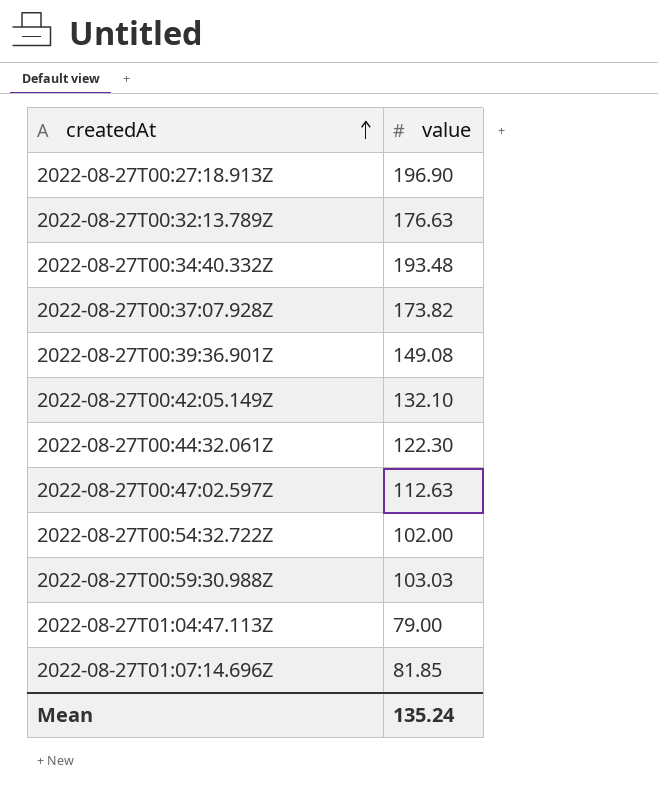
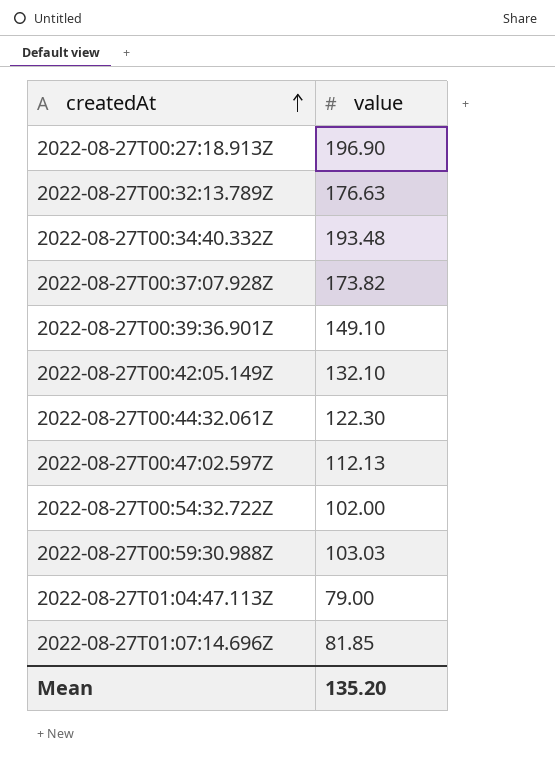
2022-08-27T00:39:36.901Z | value: 149.08 -> 149.10
2022-08-27T00:47:02.597Z | value: 112.63 -> 112.13
Mean | value: 135.24 -> 135.20

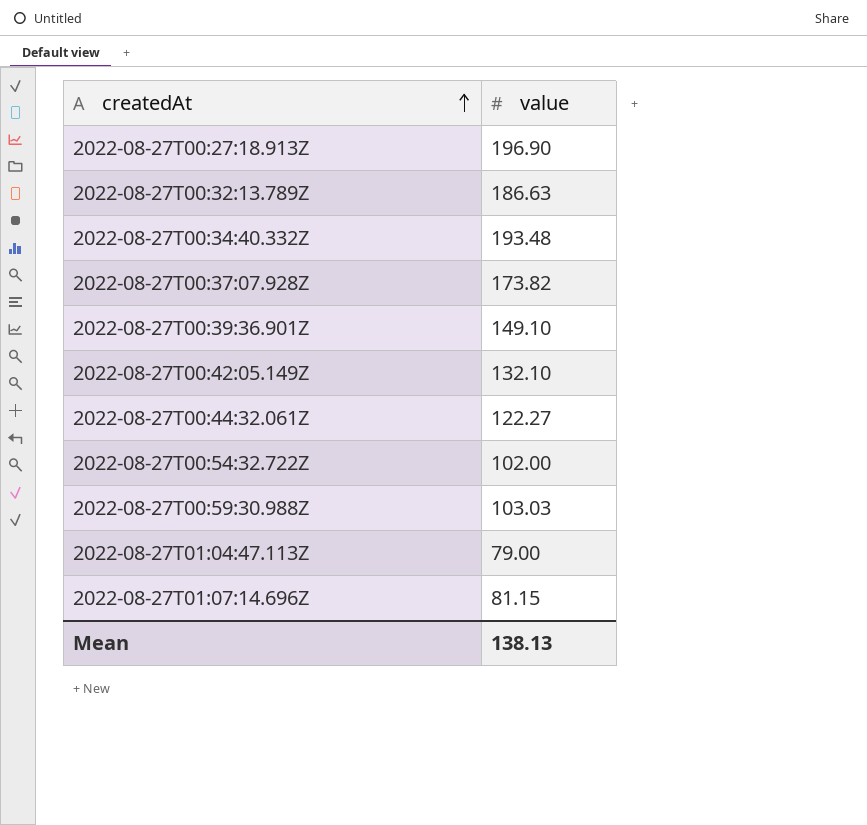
row 2022-08-27T00:47:02.597Z: 112.13 -> none
2022-08-27T00:32:13.789Z | value: 176.63 -> 186.63
2022-08-27T00:44:32.061Z | value: 122.30 -> 122.27
2022-08-27T01:07:14.696Z | value: 81.85 -> 81.15
Mean | value: 135.20 -> 138.13

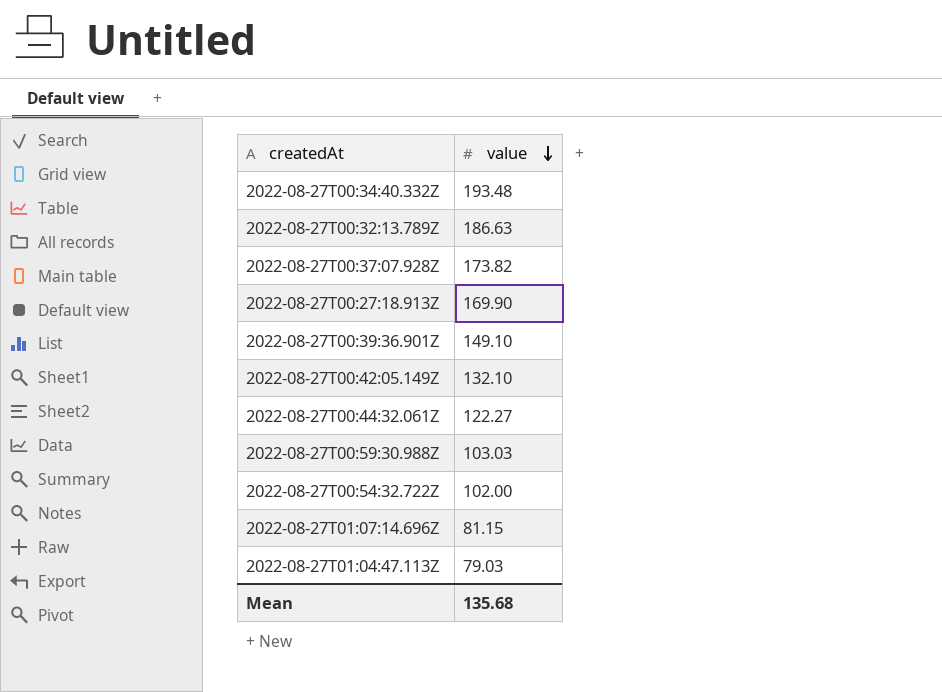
row order: createdAt ascending -> value descending
2022-08-27T00:27:18.913Z | value: 196.90 -> 169.90
2022-08-27T01:04:47.113Z | value: 79.00 -> 79.03
Mean | value: 138.13 -> 135.68

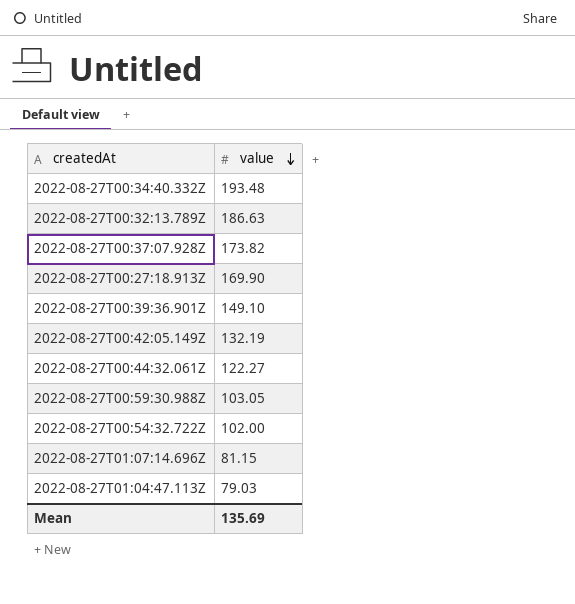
2022-08-27T00:42:05.149Z | value: 132.10 -> 132.19
2022-08-27T00:59:30.988Z | value: 103.03 -> 103.05
Mean | value: 135.68 -> 135.69

